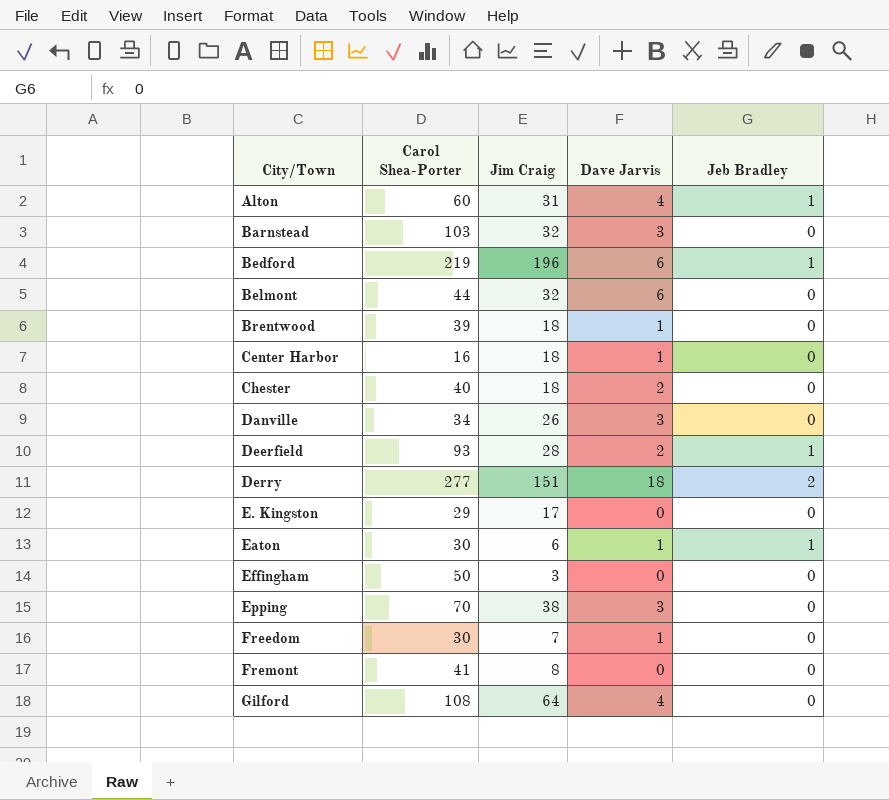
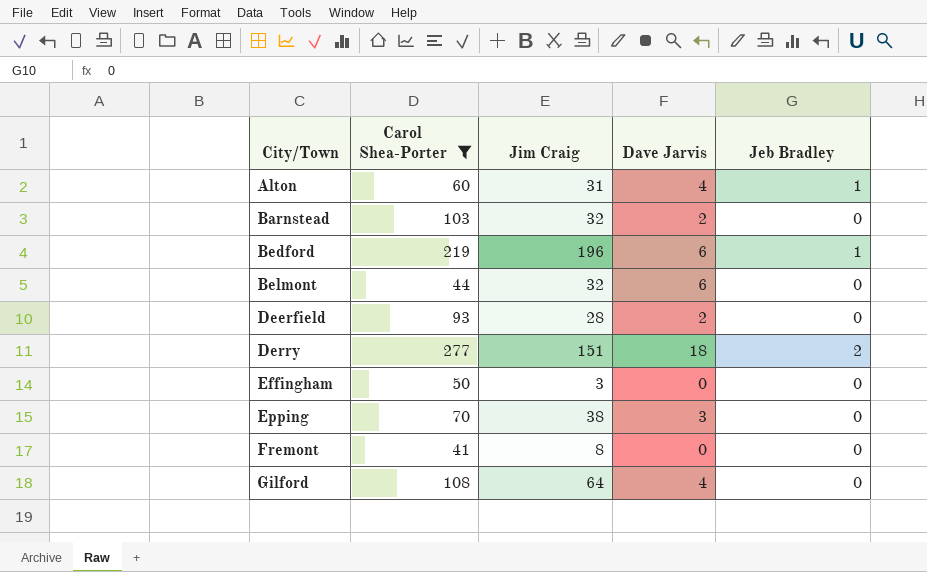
filter: none -> Carol Shea-Porter >= 41
Barnstead | Dave Jarvis: 3 -> 2
Deerfield | Jeb Bradley: 1 -> 0

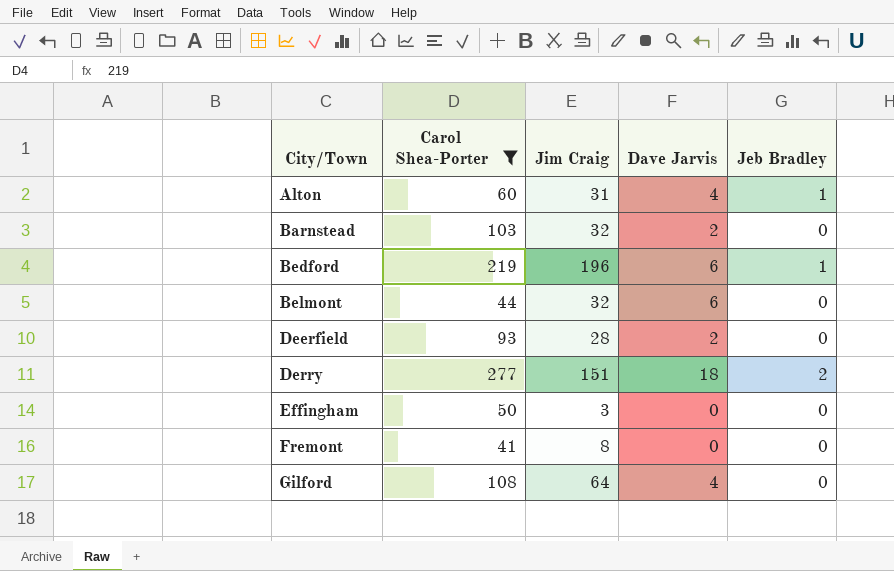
row Epping: 70 | 38 | 3 | 0 -> none

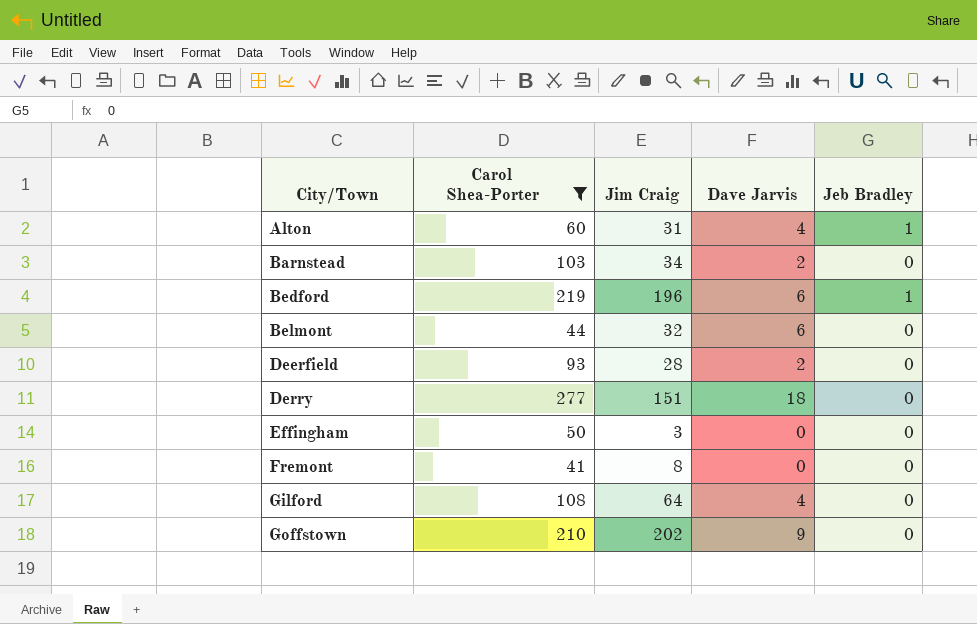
Barnstead | Jim Craig: 32 -> 34
Derry | Jeb Bradley: 2 -> 0
row Goffstown: none -> 210 | 202 | 9 | 0

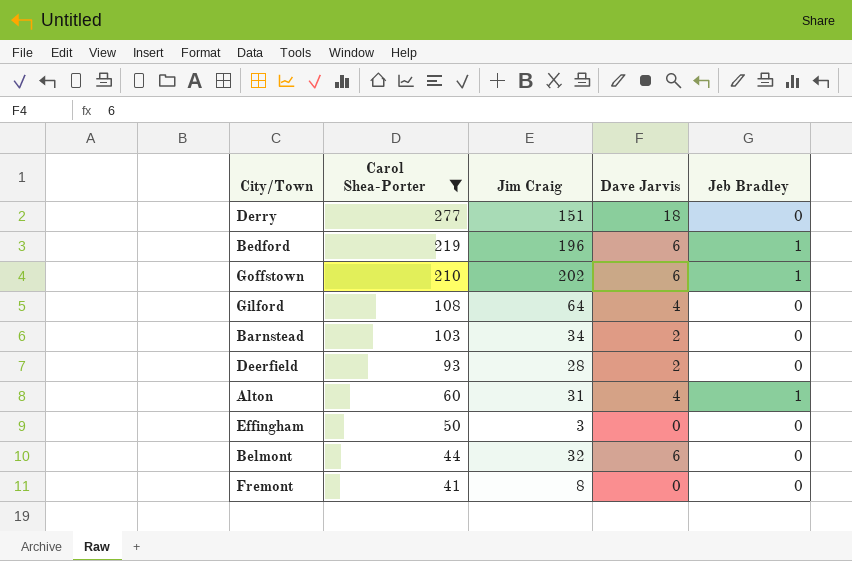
row order: City/Town ascending -> Carol Shea-Porter descending
Goffstown | Dave Jarvis: 9 -> 6
Goffstown | Jeb Bradley: 0 -> 1

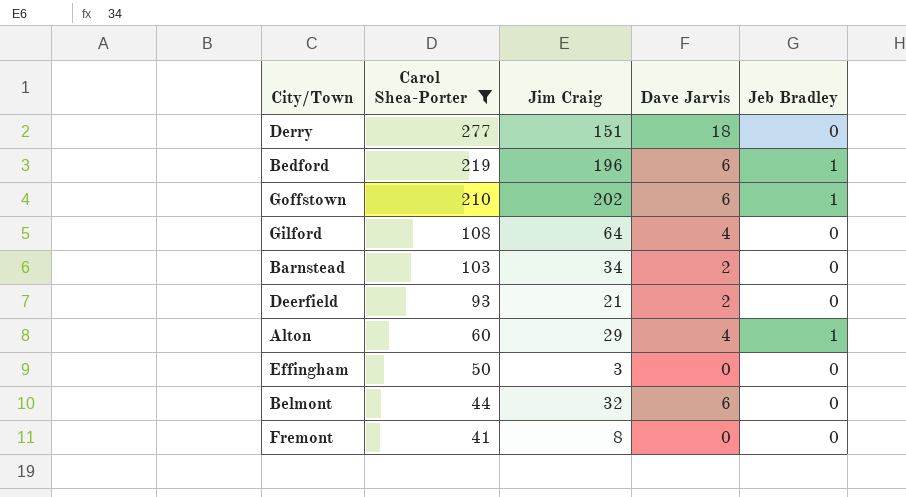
Deerfield | Jim Craig: 28 -> 21
Alton | Jim Craig: 31 -> 29

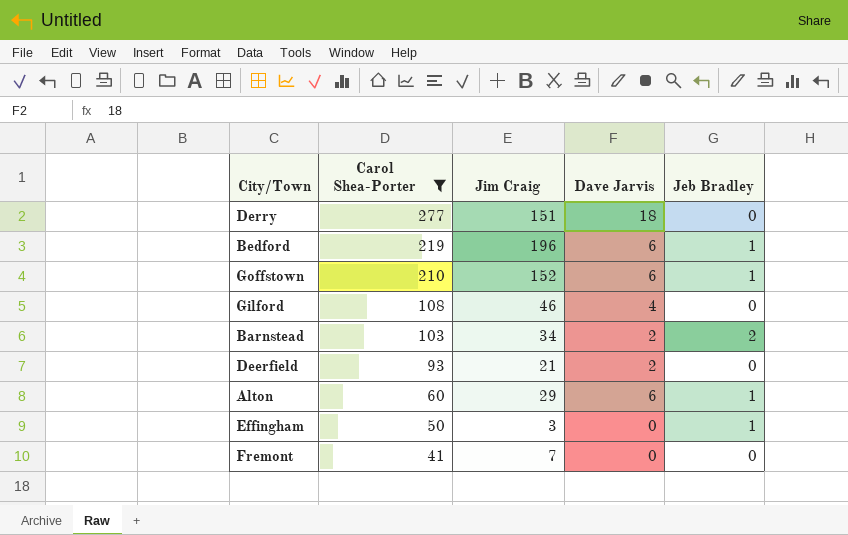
row Belmont: 44 | 32 | 6 | 0 -> none
Goffstown | Jim Craig: 202 -> 152
Gilford | Jim Craig: 64 -> 46
Barnstead | Jeb Bradley: 0 -> 2
Alton | Dave Jarvis: 4 -> 6
Effingham | Jeb Bradley: 0 -> 1
Fremont | Jim Craig: 8 -> 7

